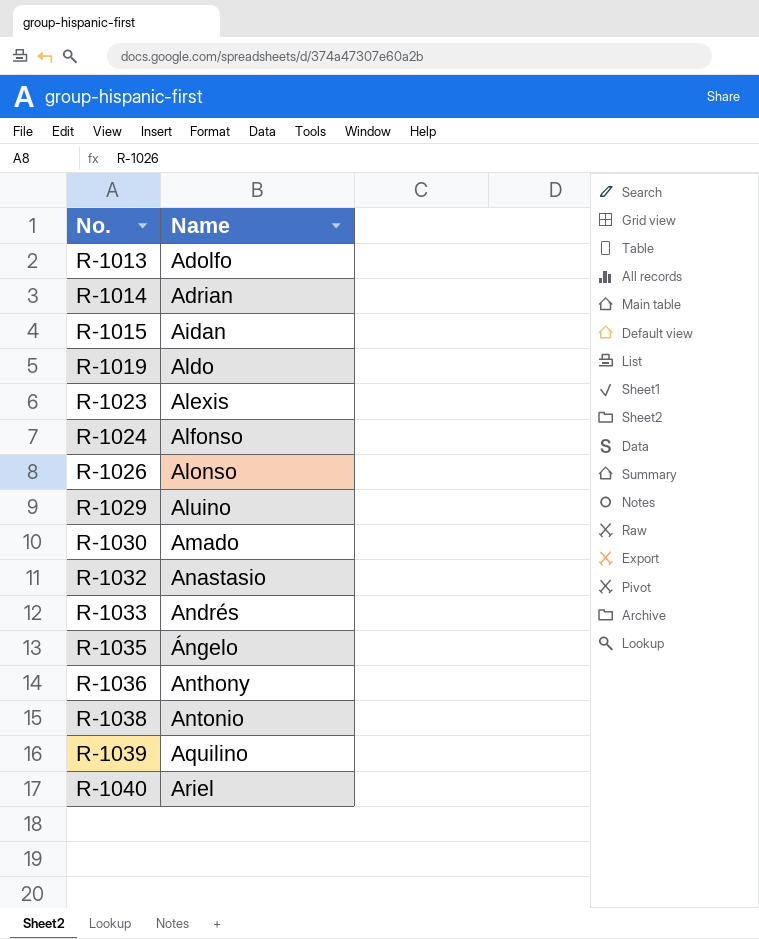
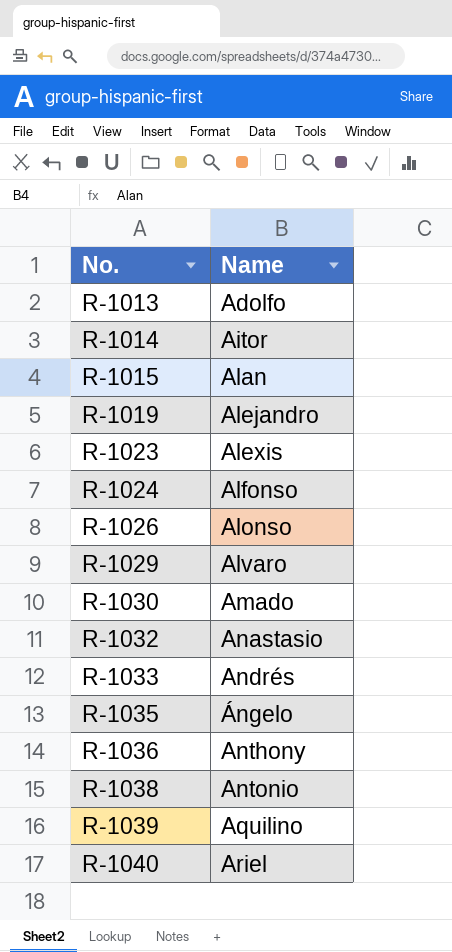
R-1014 | Name: Adrian -> Aitor
R-1015 | Name: Aidan -> Alan
R-1019 | Name: Aldo -> Alejandro
R-1029 | Name: Aluino -> Alvaro

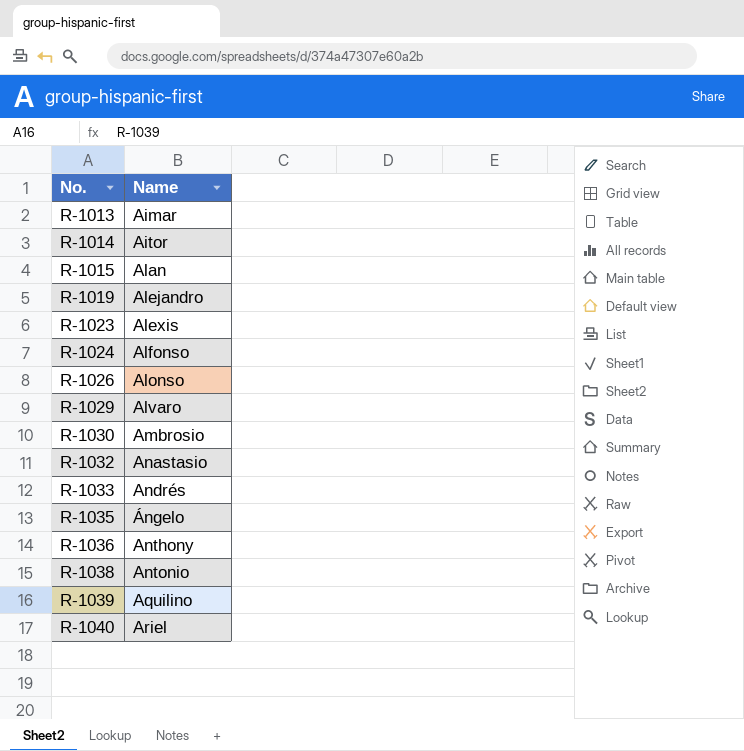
R-1013 | Name: Adolfo -> Aimar
R-1030 | Name: Amado -> Ambrosio

